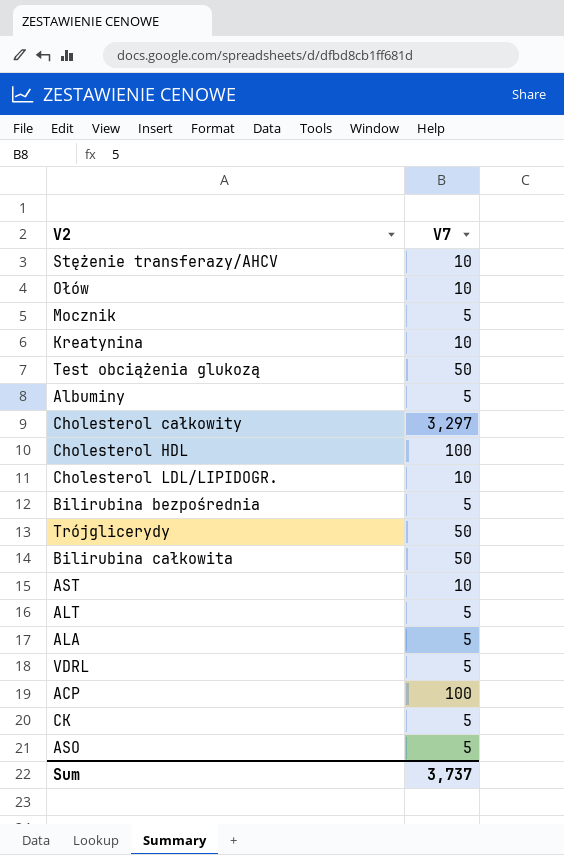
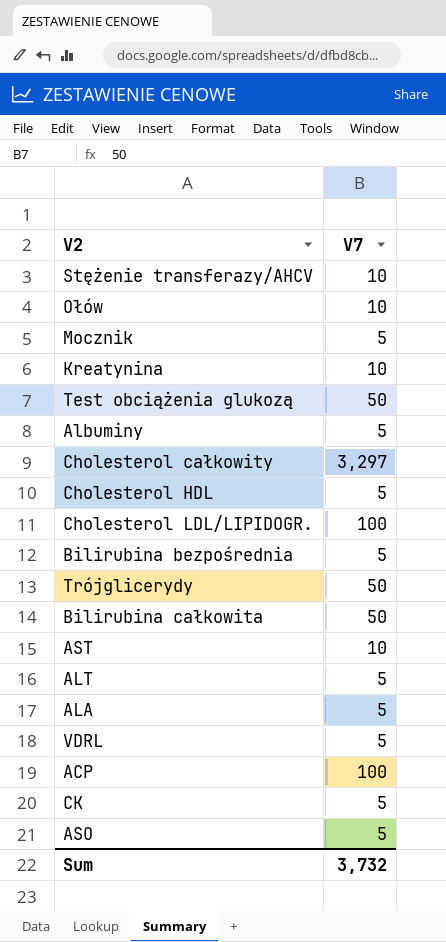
Cholesterol HDL | V7: 100 -> 5
Cholesterol LDL/LIPIDOGR. | V7: 10 -> 100
Sum | V7: 3,737 -> 3,732

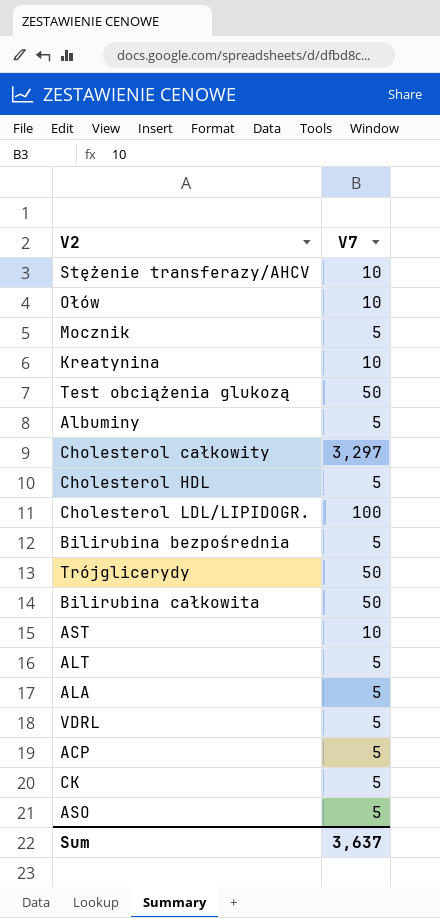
ACP | V7: 100 -> 5
Sum | V7: 3,732 -> 3,637

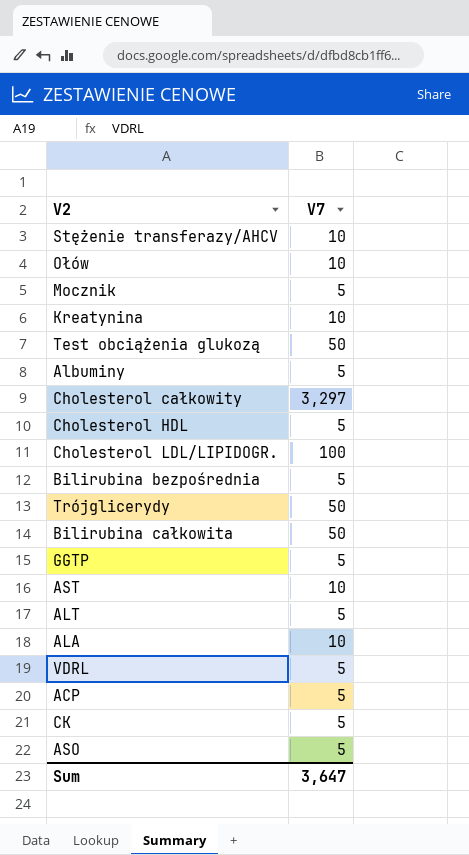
row GGTP: none -> 5
ALA | V7: 5 -> 10
Sum | V7: 3,637 -> 3,647

